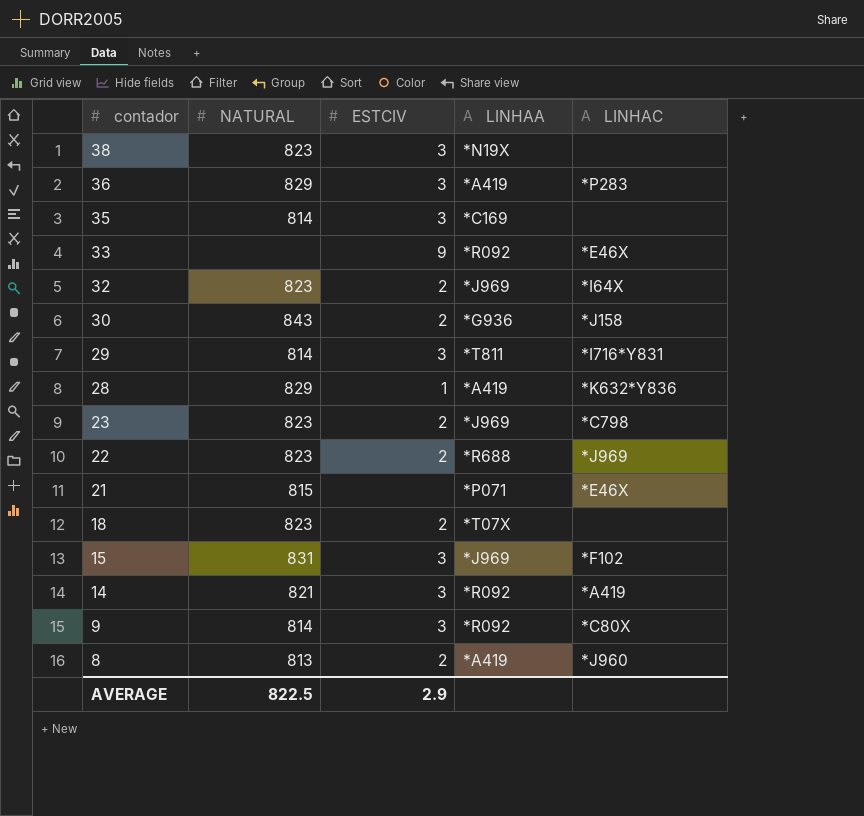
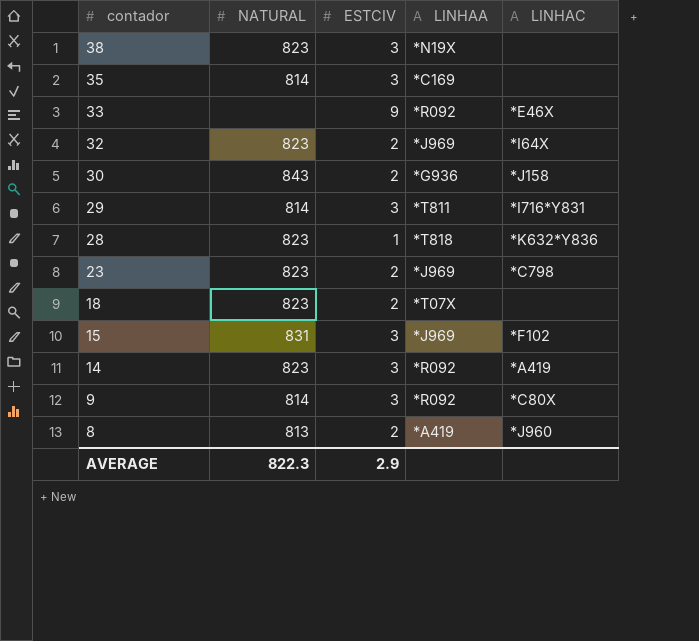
row 36: 829 | 3 | *A419 | *P283 -> none
row 22: 823 | 2 | *R688 | *J969 -> none
row 21: 815 | none | *P071 | *E46X -> none
28 | NATURAL: 829 -> 823
28 | LINHAA: *A419 -> *T818
14 | NATURAL: 821 -> 823
AVERAGE | NATURAL: 822.5 -> 822.3

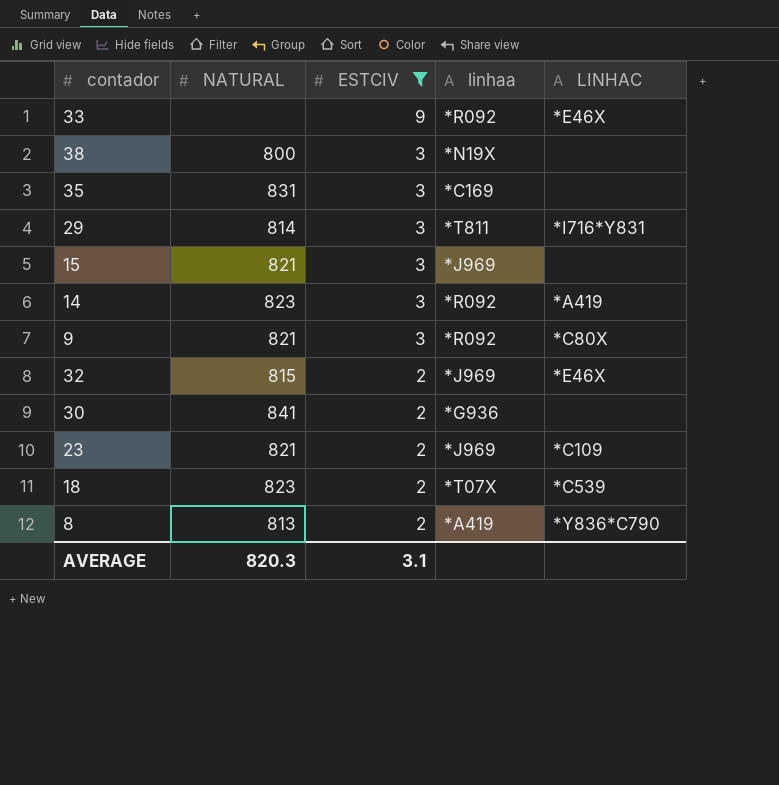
filter: none -> ESTCIV != 1
row order: contador descending -> ESTCIV descending
column name: LINHAA -> linhaa
38 | NATURAL: 823 -> 800
35 | NATURAL: 814 -> 831
15 | NATURAL: 831 -> 821
15 | LINHAC: *F102 -> none
9 | NATURAL: 814 -> 821
32 | NATURAL: 823 -> 815
32 | LINHAC: *I64X -> *E46X
30 | NATURAL: 843 -> 841
30 | LINHAC: *J158 -> none
23 | NATURAL: 823 -> 821
23 | LINHAC: *C798 -> *C109
18 | LINHAC: none -> *C539
8 | LINHAC: *J960 -> *Y836*C790
AVERAGE | NATURAL: 822.3 -> 820.3
AVERAGE | ESTCIV: 2.9 -> 3.1

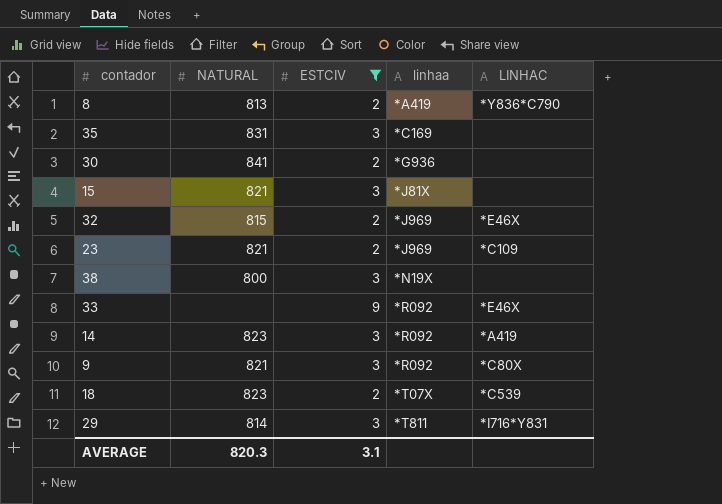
row order: ESTCIV descending -> linhaa ascending
15 | linhaa: *J969 -> *J81X

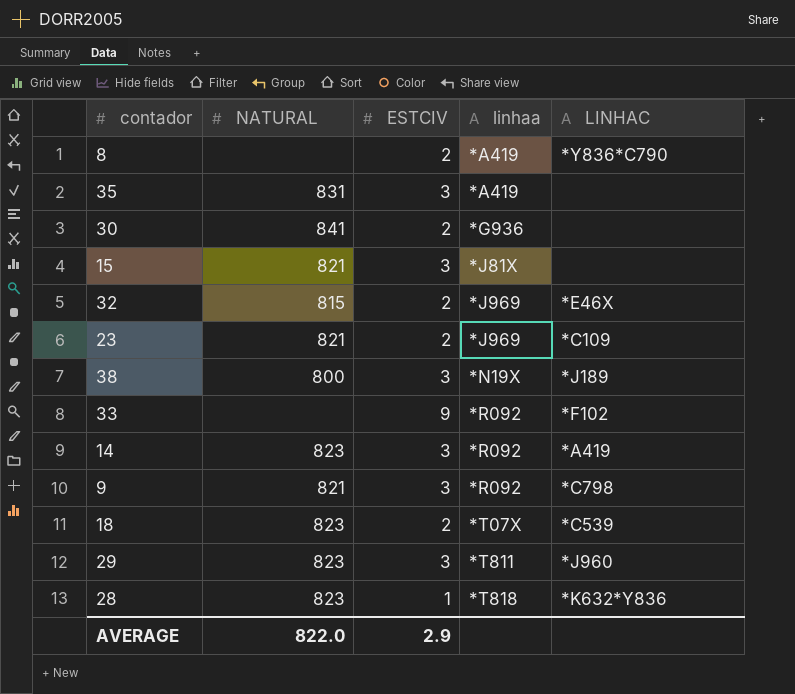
filter: ESTCIV != 1 -> none
8 | NATURAL: 813 -> none
35 | linhaa: *C169 -> *A419
38 | LINHAC: none -> *J189
33 | LINHAC: *E46X -> *F102
9 | LINHAC: *C80X -> *C798
29 | NATURAL: 814 -> 823
29 | LINHAC: *I716*Y831 -> *J960
AVERAGE | NATURAL: 820.3 -> 822.0
AVERAGE | ESTCIV: 3.1 -> 2.9

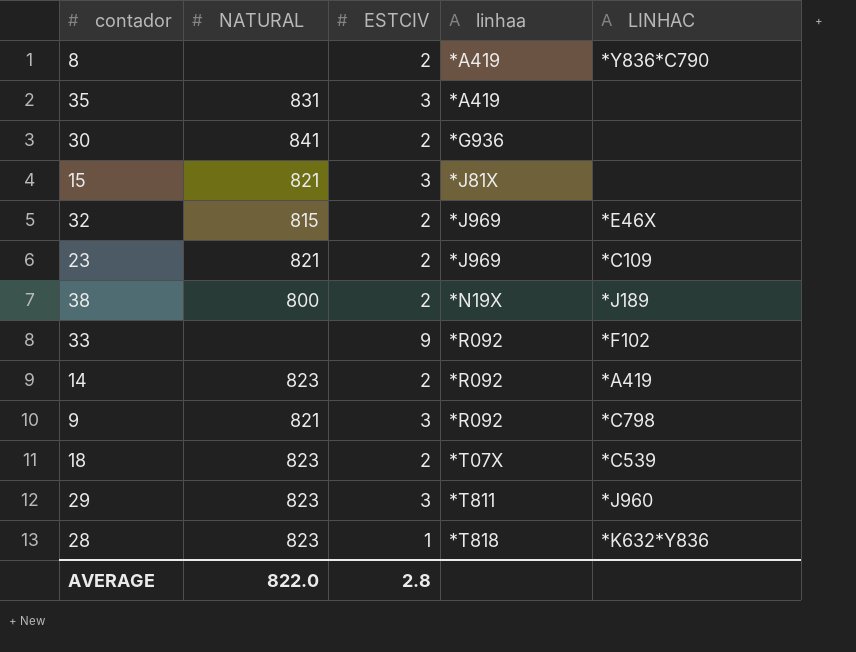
38 | ESTCIV: 3 -> 2
14 | ESTCIV: 3 -> 2
AVERAGE | ESTCIV: 2.9 -> 2.8

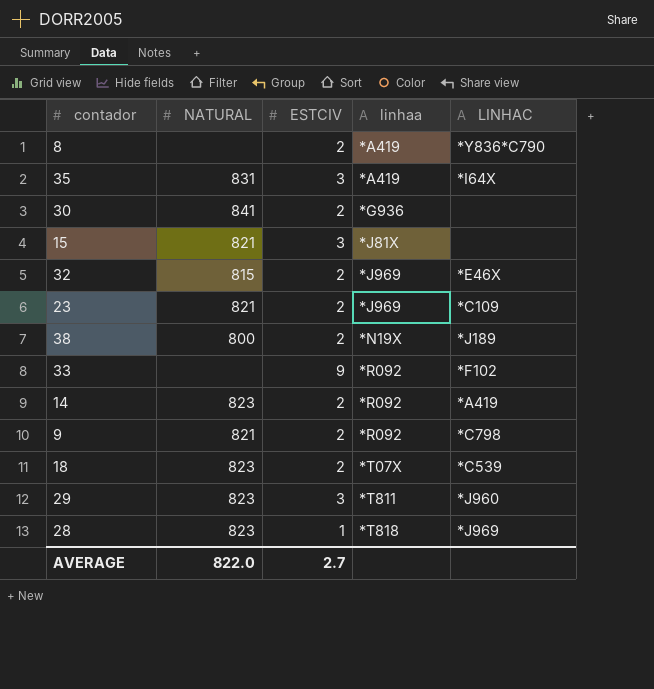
35 | LINHAC: none -> *I64X
9 | ESTCIV: 3 -> 2
28 | LINHAC: *K632*Y836 -> *J969
AVERAGE | ESTCIV: 2.8 -> 2.7

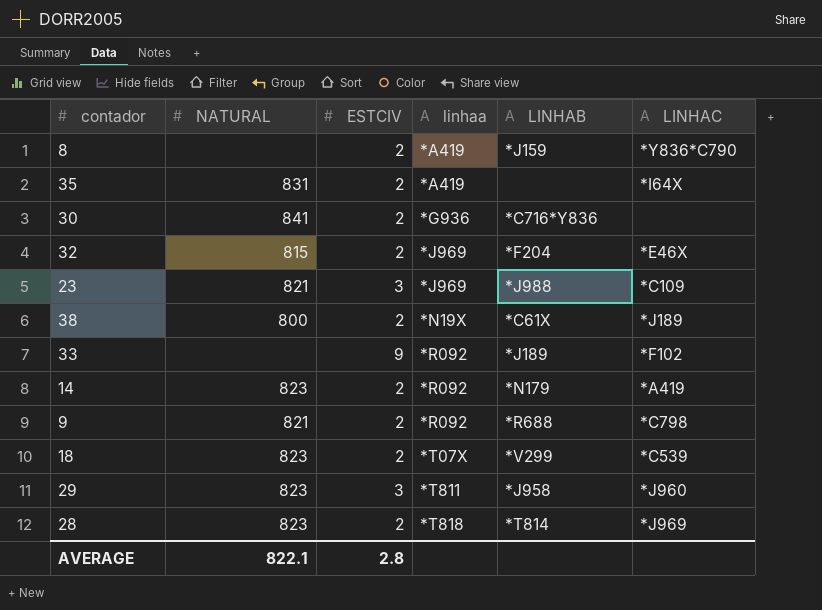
column LINHAB | position: none -> 5
row 15: 821 | 3 | *J81X | none -> none
35 | ESTCIV: 3 -> 2
23 | ESTCIV: 2 -> 3
28 | ESTCIV: 1 -> 2
AVERAGE | NATURAL: 822.0 -> 822.1
AVERAGE | ESTCIV: 2.7 -> 2.8

